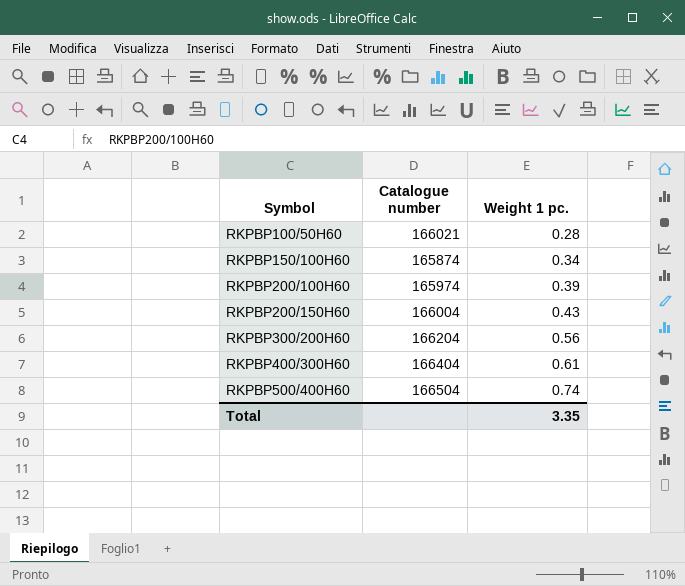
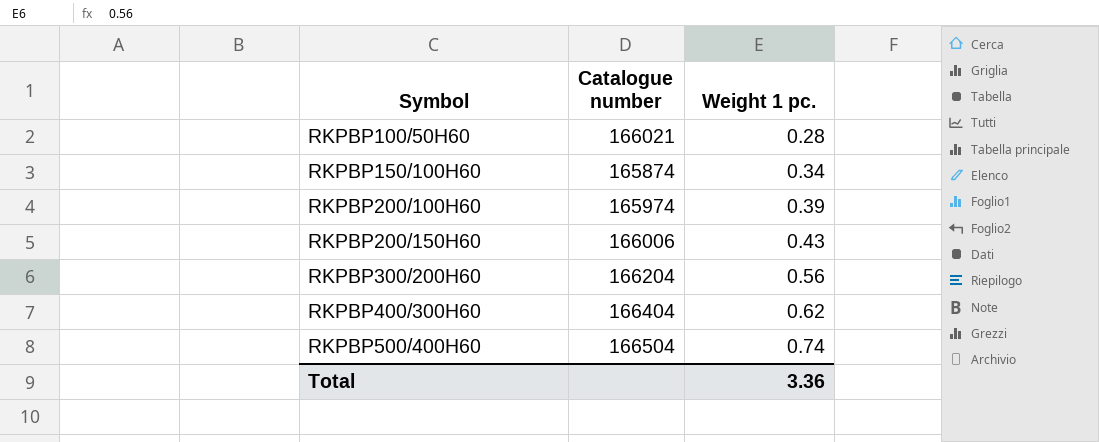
RKPBP200/150H60 | Catalogue number: 166004 -> 166006
RKPBP400/300H60 | Weight 1 pc.: 0.61 -> 0.62
Total | Weight 1 pc.: 3.35 -> 3.36

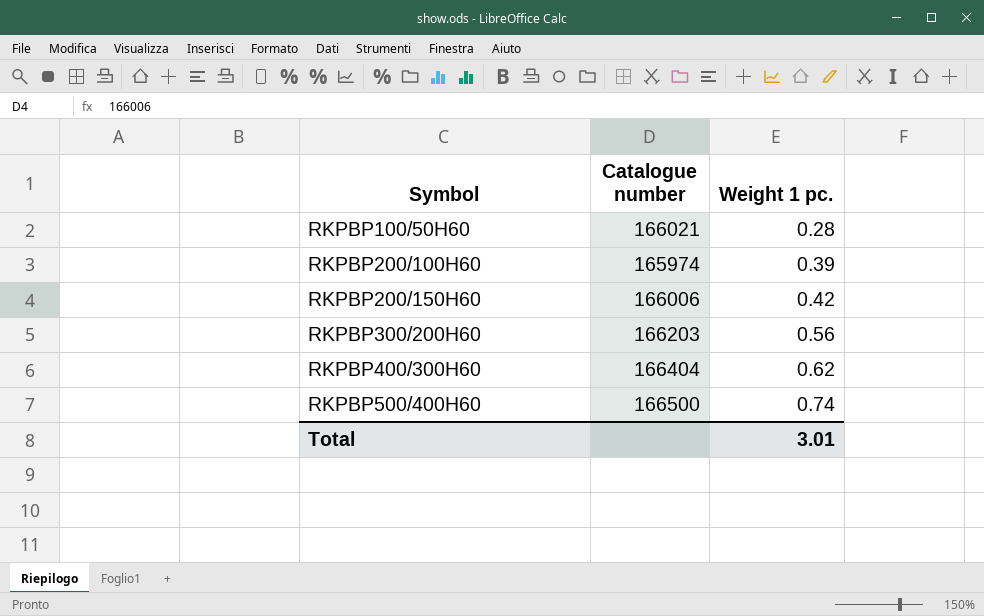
row RKPBP150/100H60: 165874 | 0.34 -> none
RKPBP200/150H60 | Weight 1 pc.: 0.43 -> 0.42
RKPBP300/200H60 | Catalogue number: 166204 -> 166203
RKPBP500/400H60 | Catalogue number: 166504 -> 166500
Total | Weight 1 pc.: 3.36 -> 3.01

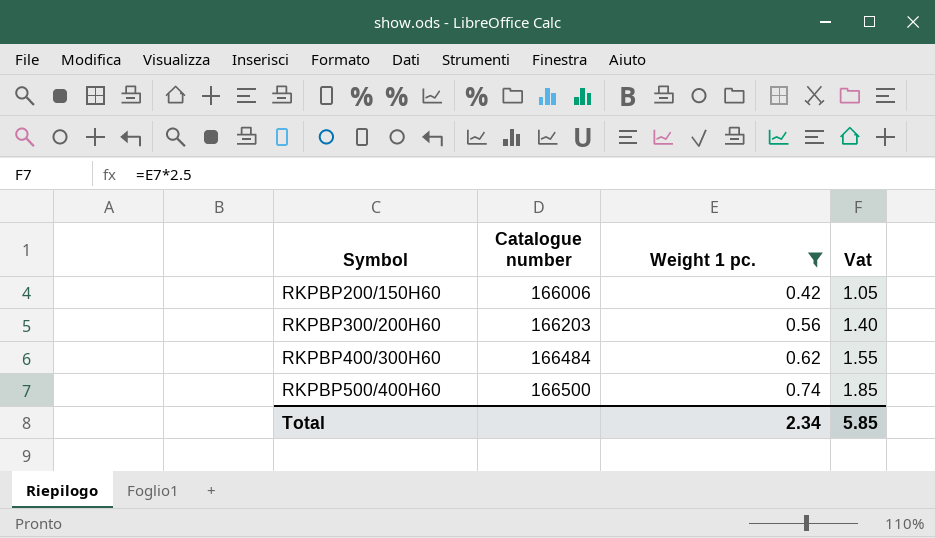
filter: none -> Weight 1 pc. >= 0.42
column Vat | formula: none -> [Weight 1 pc.] * 2.5
RKPBP400/300H60 | Catalogue number: 166404 -> 166484
Total | Weight 1 pc.: 3.01 -> 2.34

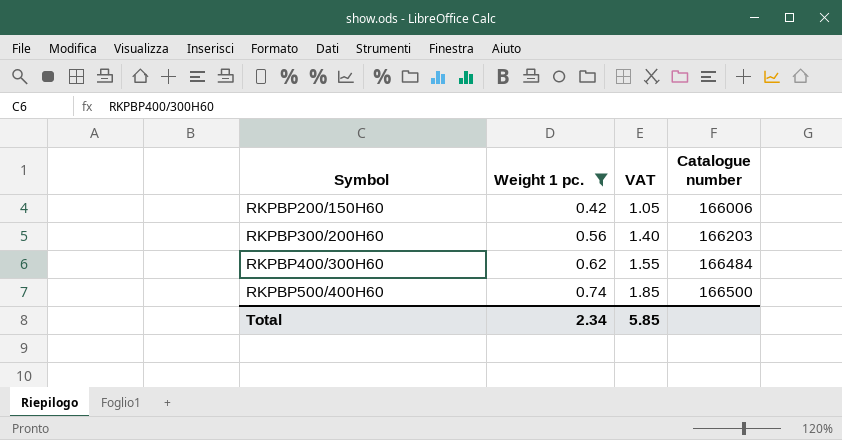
column name: Vat -> VAT
column Catalogue number | position: 2 -> 4

